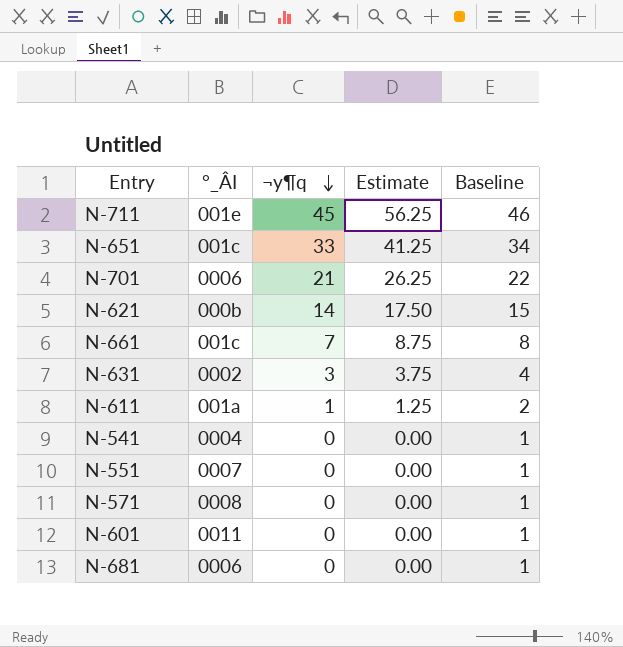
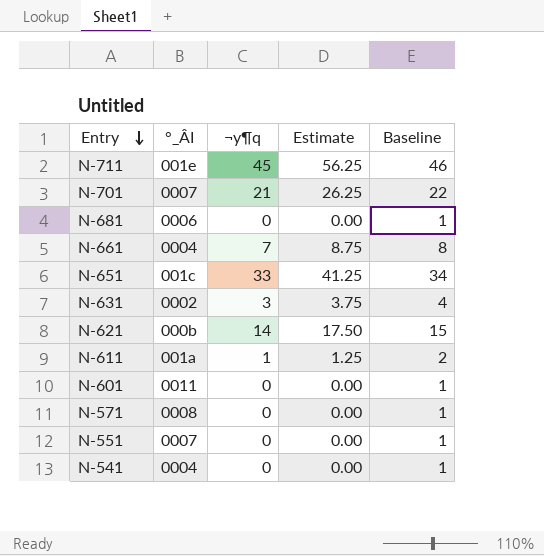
row order: ¬y¶q descending -> Entry descending
N-701 | °_ÂI: 0006 -> 0007
N-661 | °_ÂI: 001c -> 0004

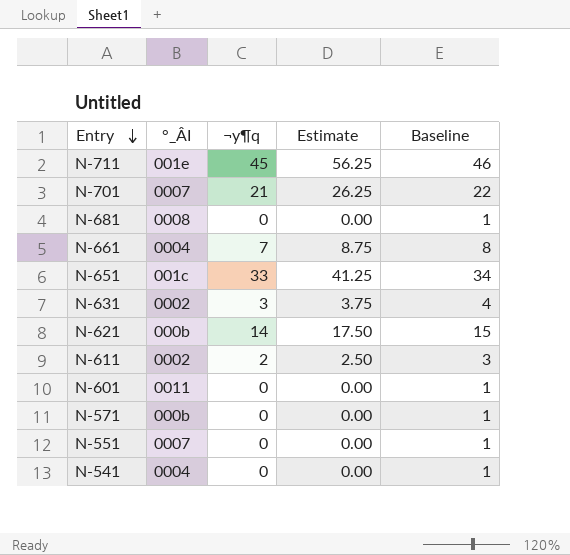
N-681 | °_ÂI: 0006 -> 0008
N-611 | °_ÂI: 001a -> 0002
N-611 | ¬y¶q: 1 -> 2
N-611 | Estimate: 1.25 -> 2.50
N-611 | Baseline: 2 -> 3
N-571 | °_ÂI: 0008 -> 000b

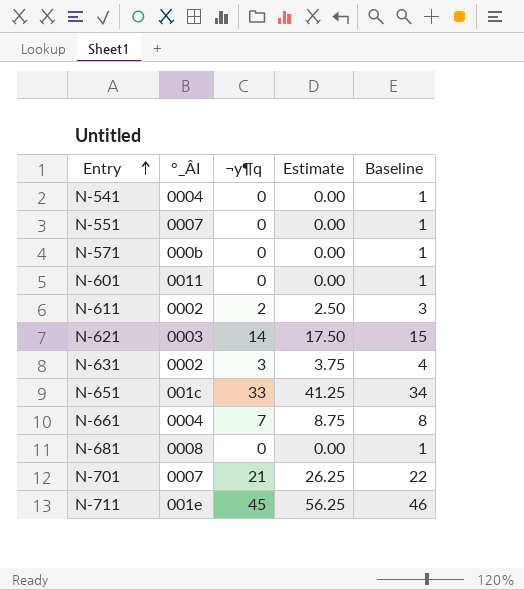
row order: Entry descending -> Entry ascending
N-621 | °_ÂI: 000b -> 0003

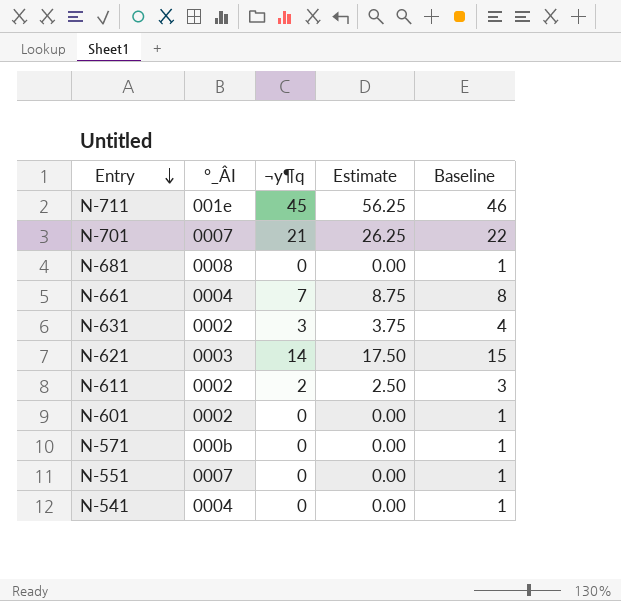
row order: Entry ascending -> Entry descending
row N-651: 001c | 33 | 41.25 | 34 -> none
N-601 | °_ÂI: 0011 -> 0002

